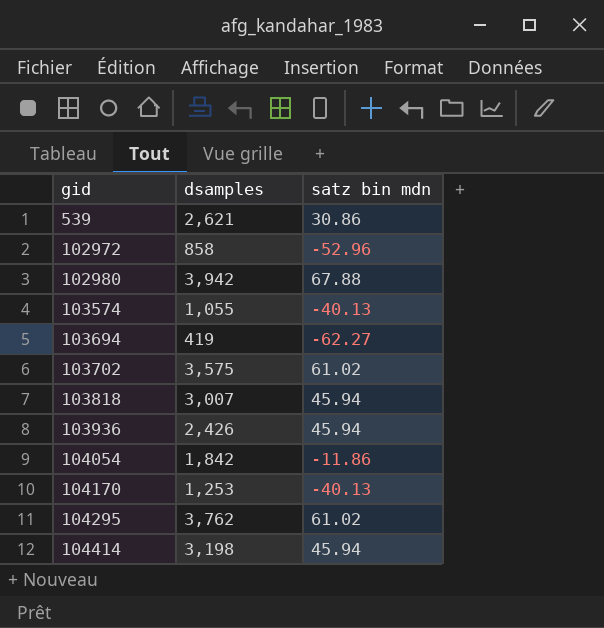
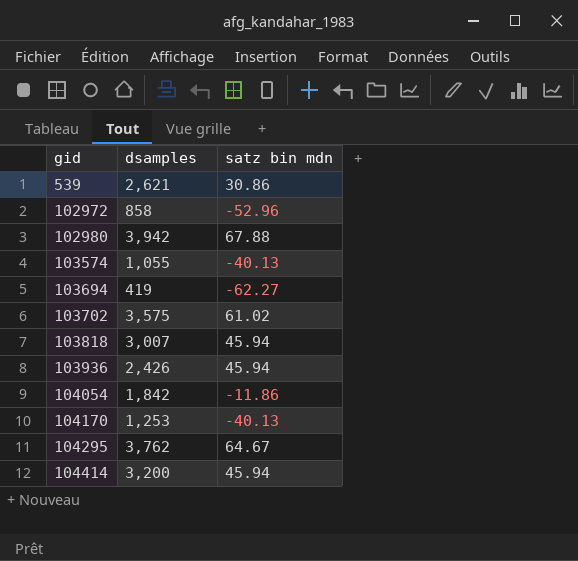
104295 | satz bin mdn: 61.02 -> 64.67
104414 | dsamples: 3,198 -> 3,200

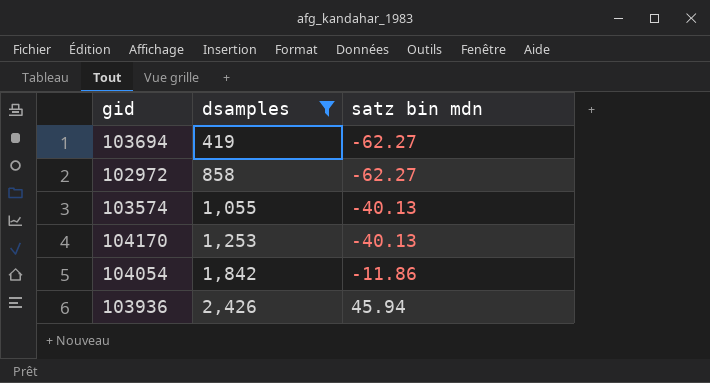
filter: none -> dsamples <= 2,426
row order: gid ascending -> dsamples ascending
102972 | satz bin mdn: -52.96 -> -62.27

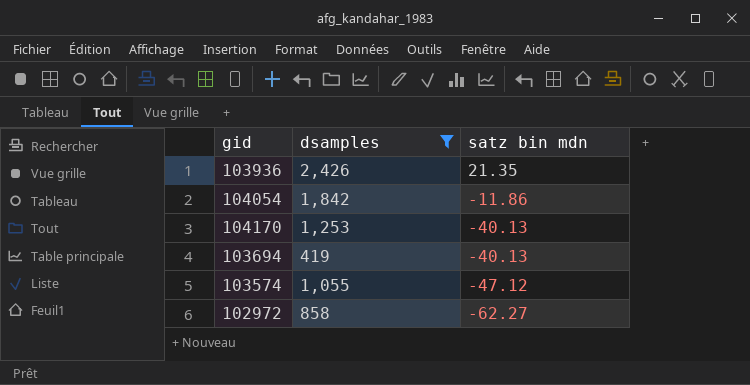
row order: dsamples ascending -> satz bin mdn descending
103936 | satz bin mdn: 45.94 -> 21.35
103694 | satz bin mdn: -62.27 -> -40.13
103574 | satz bin mdn: -40.13 -> -47.12

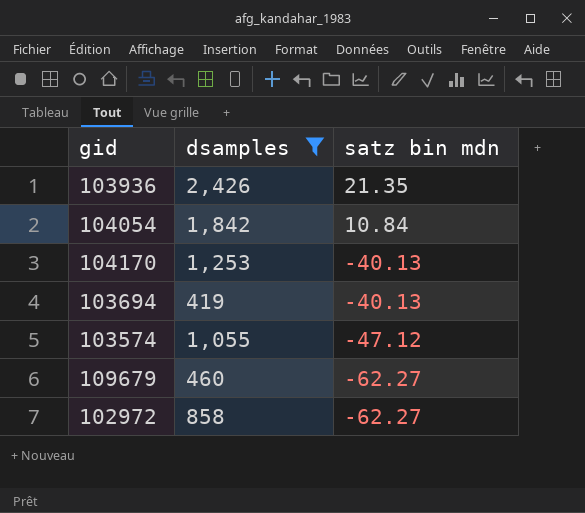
104054 | satz bin mdn: -11.86 -> 10.84
row 109679: none -> 460 | -62.27

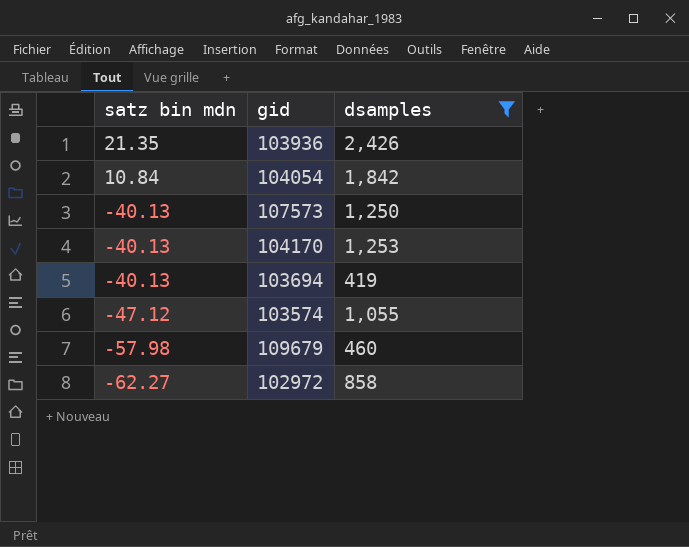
column satz bin mdn | position: 3 -> 1
row 107573: none -> -40.13 | 1,250
109679 | satz bin mdn: -62.27 -> -57.98

